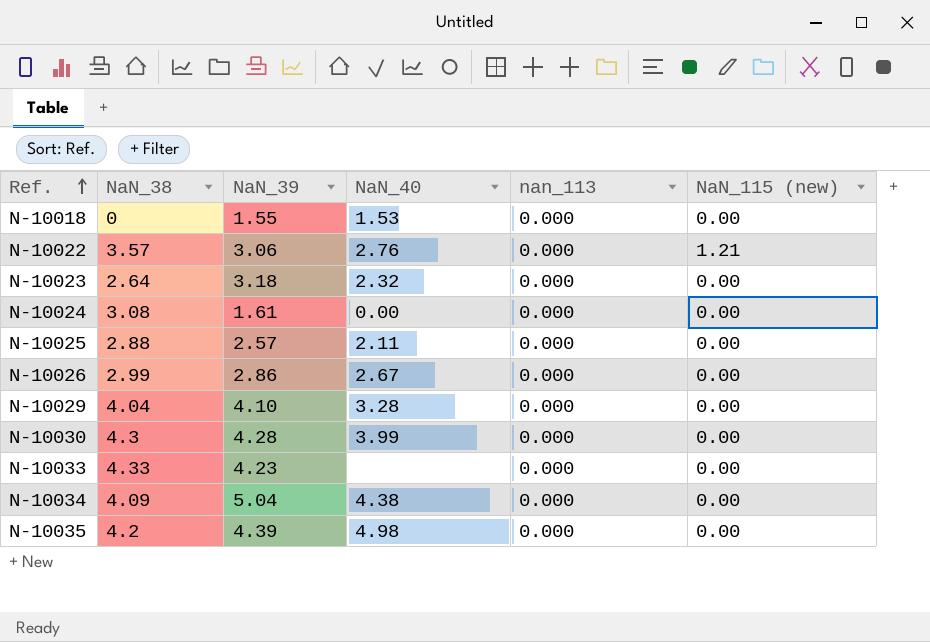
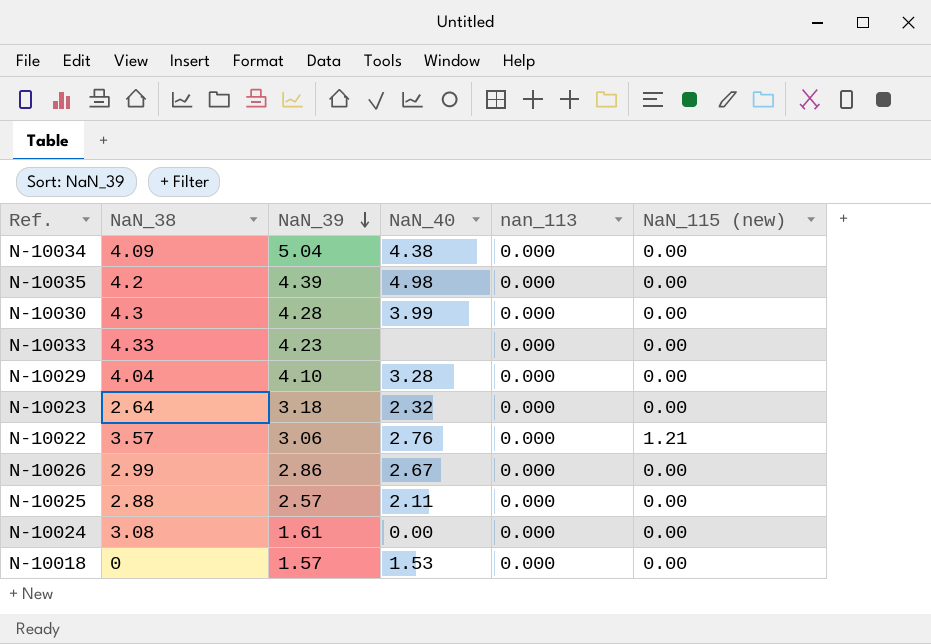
row order: Ref. ascending -> NaN_39 descending
N-10018 | NaN_39: 1.55 -> 1.57

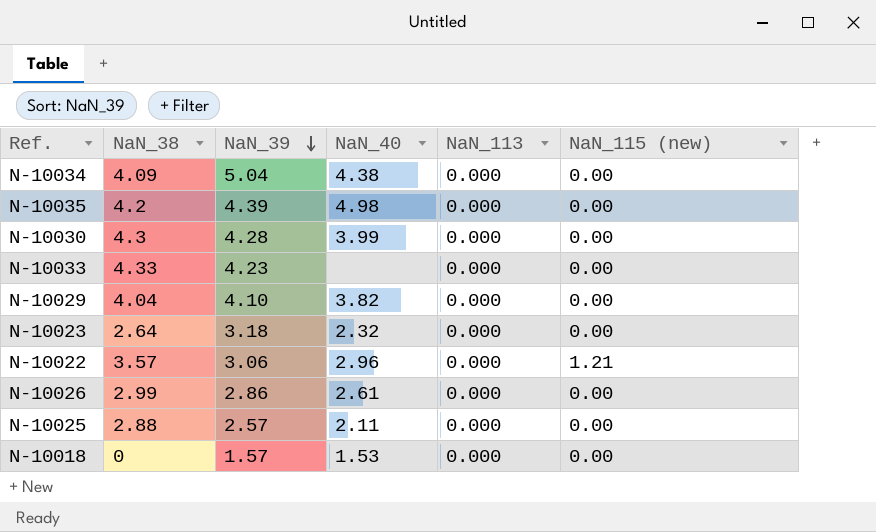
column name: nan_113 -> NaN_113
row N-10024: 3.08 | 1.61 | 0.00 | 0.000 | 0.00 -> none
N-10029 | NaN_40: 3.28 -> 3.82
N-10022 | NaN_40: 2.76 -> 2.96
N-10026 | NaN_40: 2.67 -> 2.61

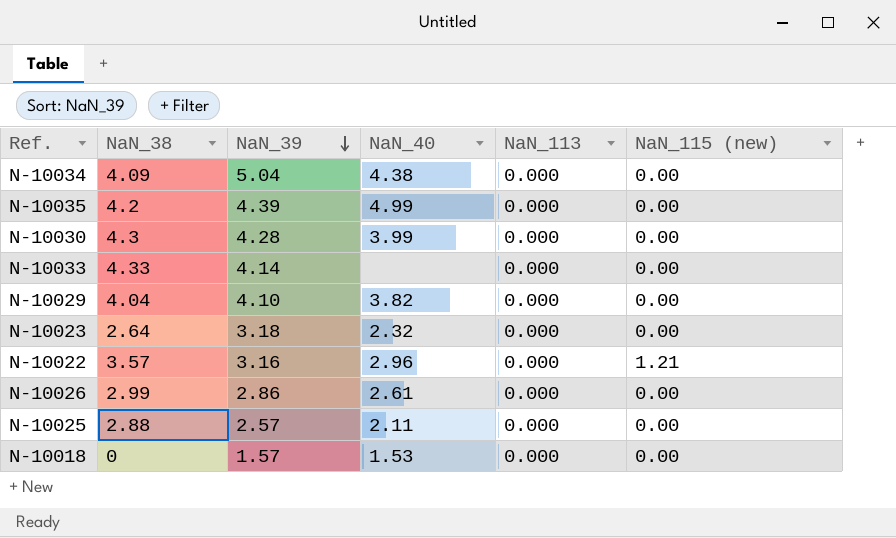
N-10035 | NaN_40: 4.98 -> 4.99
N-10033 | NaN_39: 4.23 -> 4.14
N-10022 | NaN_39: 3.06 -> 3.16

